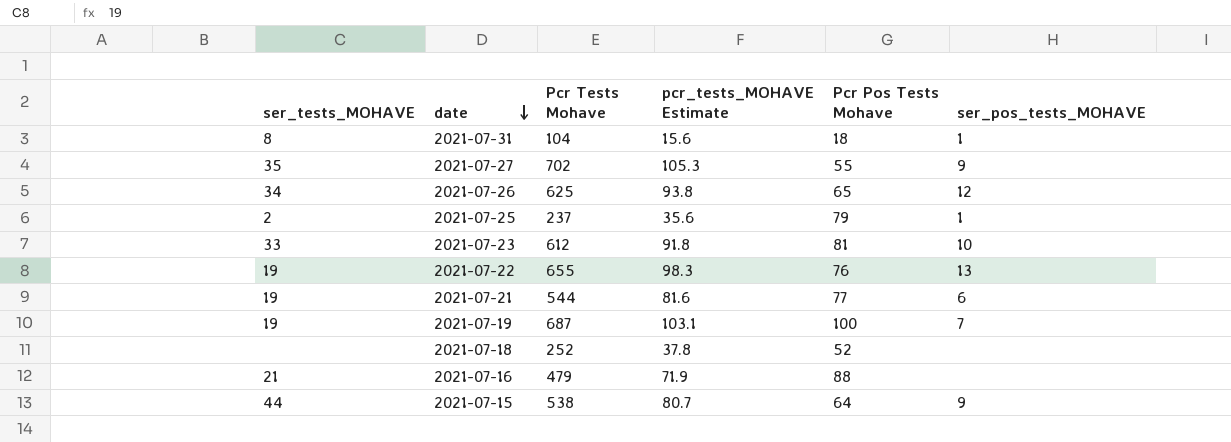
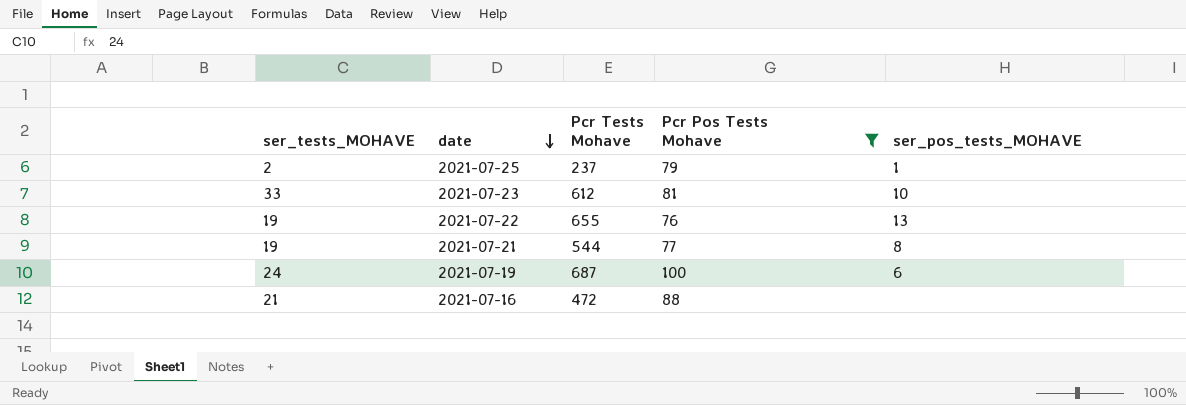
filter: none -> Pcr Pos Tests Mohave >= 76
column pcr_tests_MOHAVE Estimate | formula: [Pcr Tests Mohave] * 0.15 -> none
2021-07-21 | ser_pos_tests_MOHAVE: 6 -> 8
2021-07-19 | ser_tests_MOHAVE: 19 -> 24
2021-07-19 | ser_pos_tests_MOHAVE: 7 -> 6
2021-07-16 | Pcr Tests Mohave: 479 -> 472

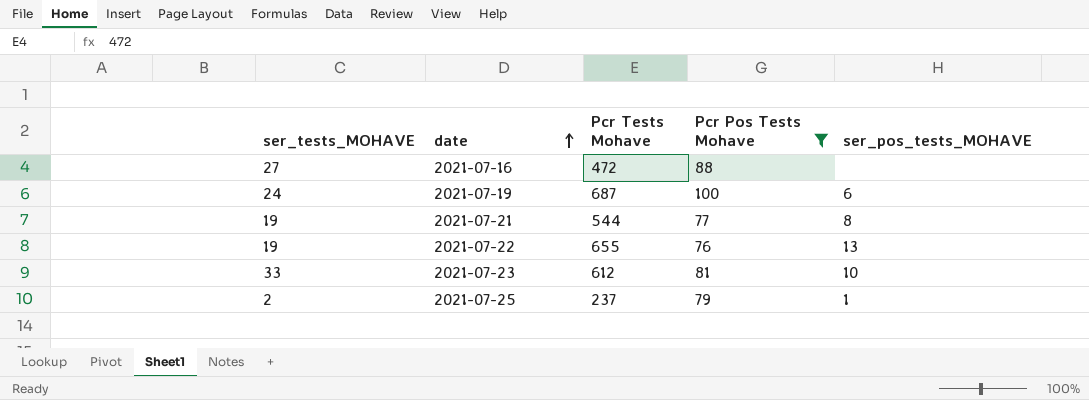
row order: date descending -> date ascending
2021-07-16 | ser_tests_MOHAVE: 21 -> 27

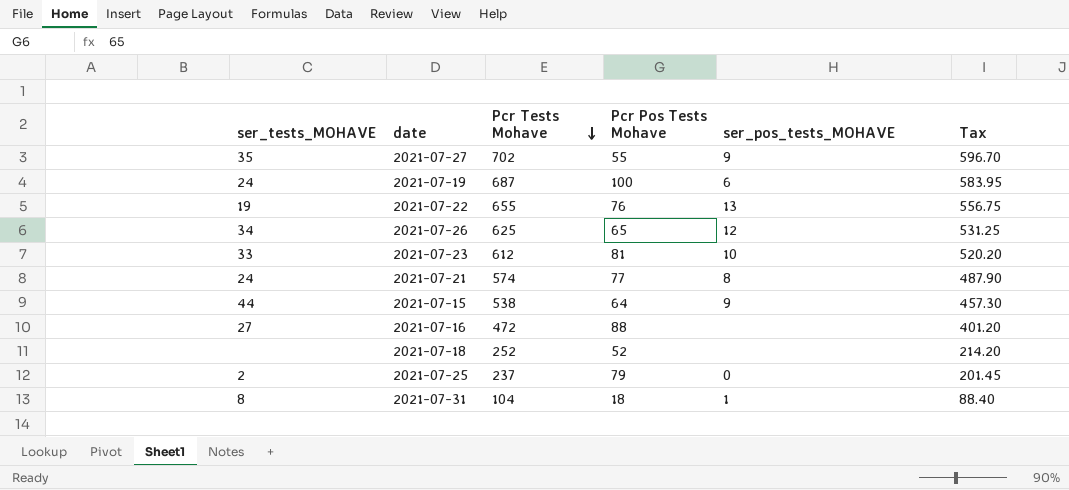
filter: Pcr Pos Tests Mohave >= 76 -> none
row order: date ascending -> Pcr Tests Mohave descending
column Tax | formula: none -> [Pcr Tests Mohave] * 0.85
2021-07-21 | ser_tests_MOHAVE: 19 -> 24
2021-07-21 | Pcr Tests Mohave: 544 -> 574
2021-07-25 | ser_pos_tests_MOHAVE: 1 -> 0

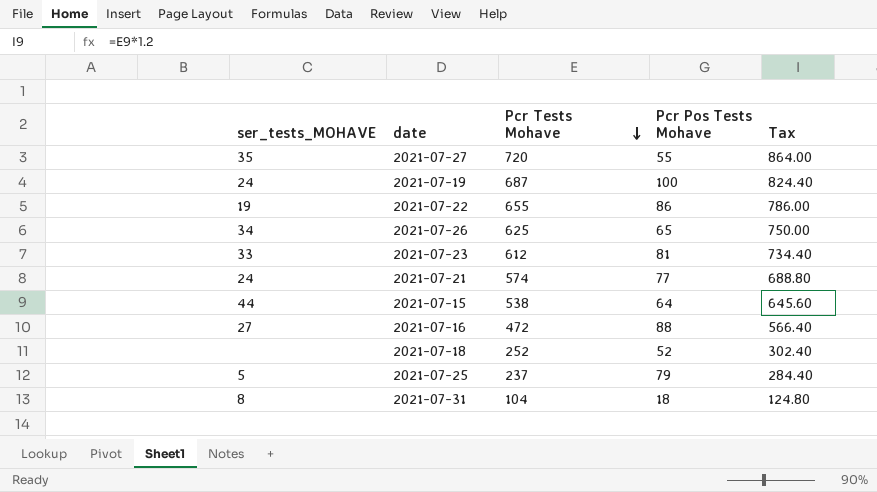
column ser_pos_tests_MOHAVE | position: 5 -> none
column Tax | formula: [Pcr Tests Mohave] * 0.85 -> [Pcr Tests Mohave] * 1.2
2021-07-27 | Pcr Tests Mohave: 702 -> 720
2021-07-22 | Pcr Pos Tests Mohave: 76 -> 86
2021-07-25 | ser_tests_MOHAVE: 2 -> 5

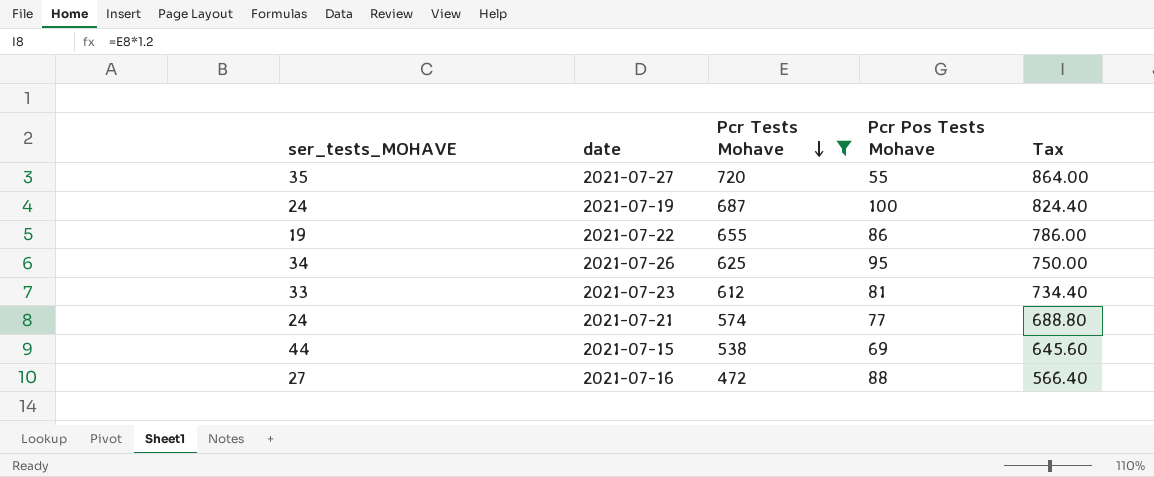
filter: none -> Pcr Tests Mohave >= 472
2021-07-26 | Pcr Pos Tests Mohave: 65 -> 95
2021-07-15 | Pcr Pos Tests Mohave: 64 -> 69

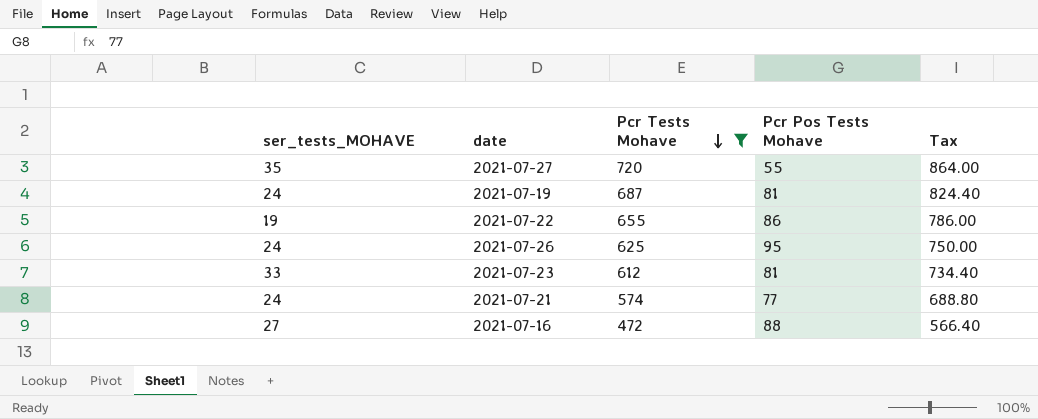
row 2021-07-15: 44 | 538 | 69 | 645.60 -> none
2021-07-19 | Pcr Pos Tests Mohave: 100 -> 81
2021-07-26 | ser_tests_MOHAVE: 34 -> 24

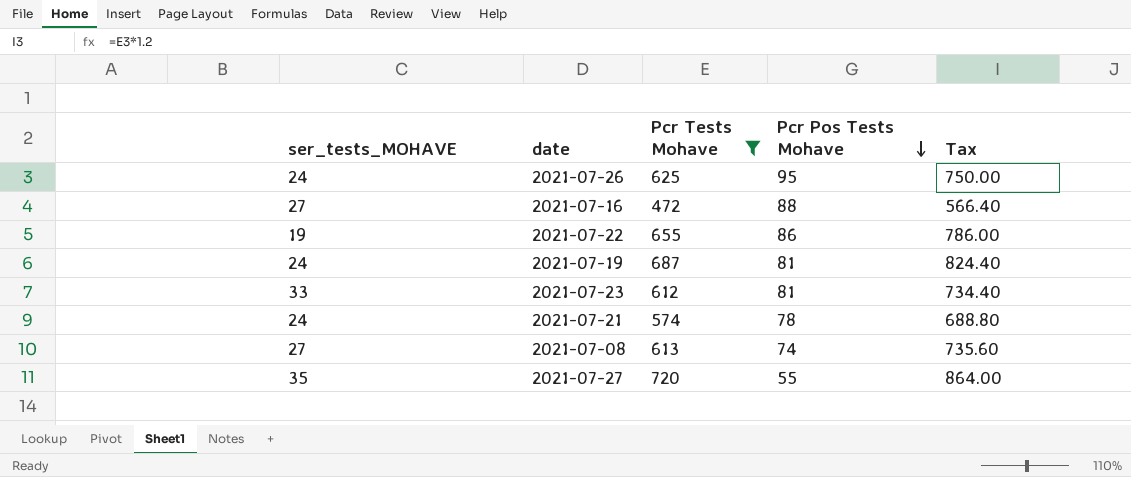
row order: Pcr Tests Mohave descending -> Pcr Pos Tests Mohave descending
2021-07-21 | Pcr Pos Tests Mohave: 77 -> 78
row 2021-07-08: none -> 27 | 613 | 74 | 735.60

